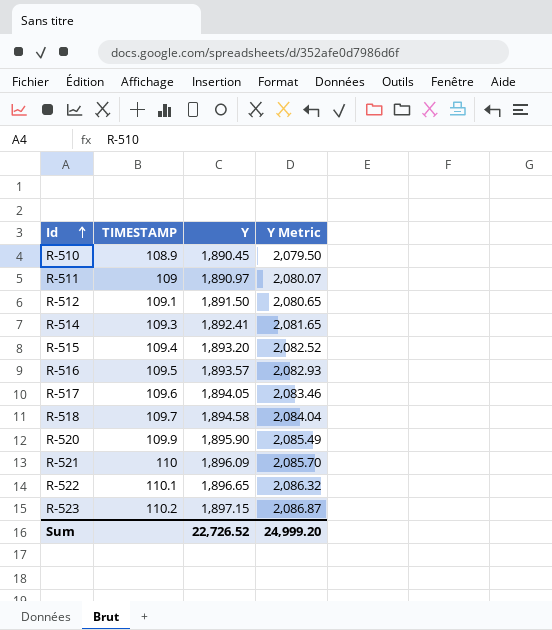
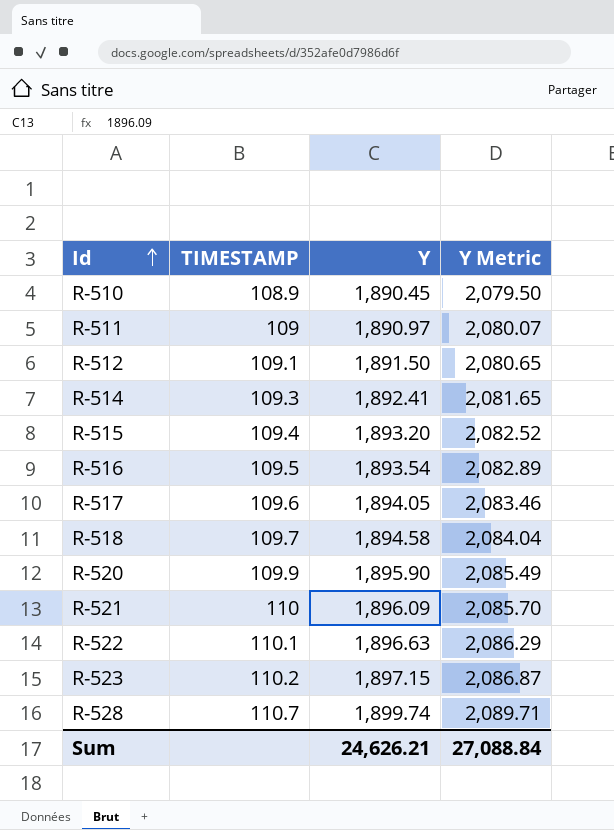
R-516 | Y: 1,893.57 -> 1,893.54
R-516 | Y Metric: 2,082.93 -> 2,082.89
R-522 | Y: 1,896.65 -> 1,896.63
R-522 | Y Metric: 2,086.32 -> 2,086.29
row R-528: none -> 110.7 | 1,899.74 | 2,089.71
Sum | Y: 22,726.52 -> 24,626.21
Sum | Y Metric: 24,999.20 -> 27,088.84

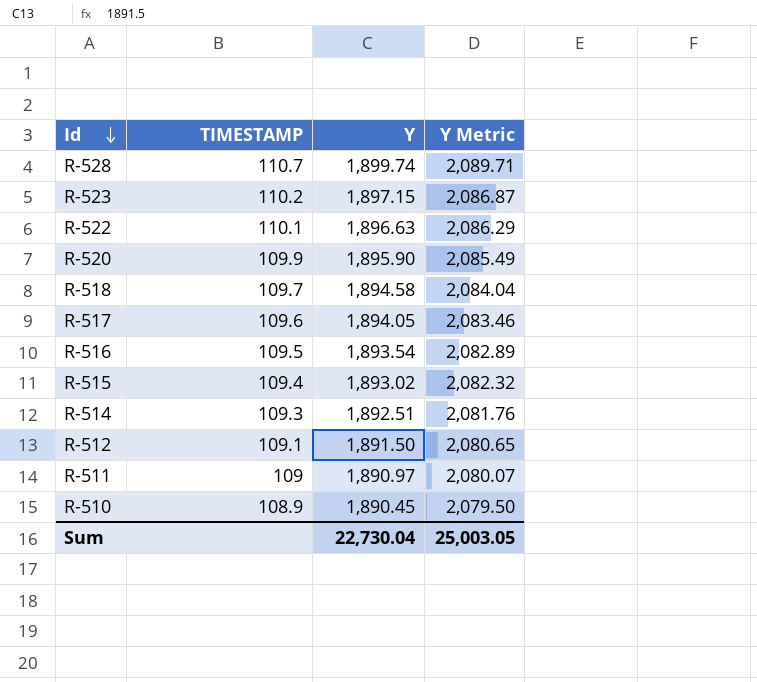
row order: Id ascending -> Id descending
row R-521: 110 | 1,896.09 | 2,085.70 -> none
R-515 | Y: 1,893.20 -> 1,893.02
R-515 | Y Metric: 2,082.52 -> 2,082.32
R-514 | Y: 1,892.41 -> 1,892.51
R-514 | Y Metric: 2,081.65 -> 2,081.76
Sum | Y: 24,626.21 -> 22,730.04
Sum | Y Metric: 27,088.84 -> 25,003.05

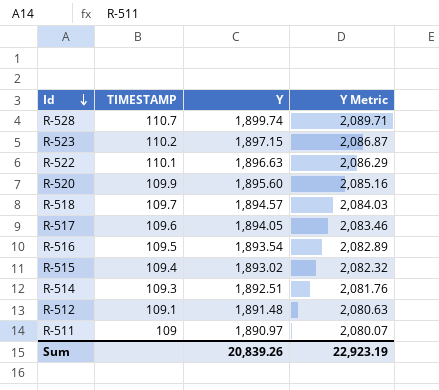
row R-510: 108.9 | 1,890.45 | 2,079.50 -> none
R-520 | Y: 1,895.90 -> 1,895.60
R-520 | Y Metric: 2,085.49 -> 2,085.16
R-518 | Y: 1,894.58 -> 1,894.57
R-518 | Y Metric: 2,084.04 -> 2,084.03
R-512 | Y: 1,891.50 -> 1,891.48
R-512 | Y Metric: 2,080.65 -> 2,080.63
Sum | Y: 22,730.04 -> 20,839.26
Sum | Y Metric: 25,003.05 -> 22,923.19

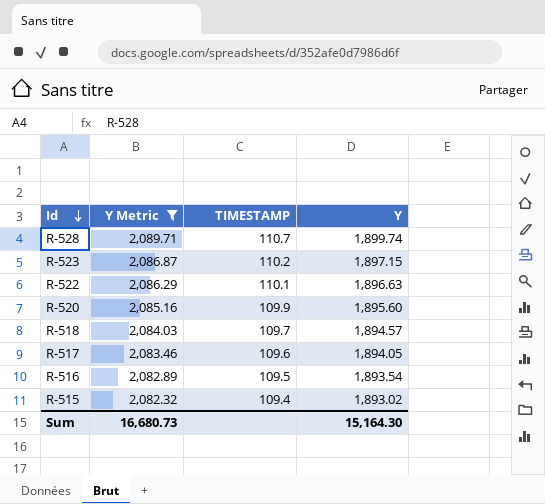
filter: none -> Y Metric >= 2,082.32
column Y Metric | position: 4 -> 2
Sum | Y Metric: 22,923.19 -> 16,680.73
Sum | Y: 20,839.26 -> 15,164.30

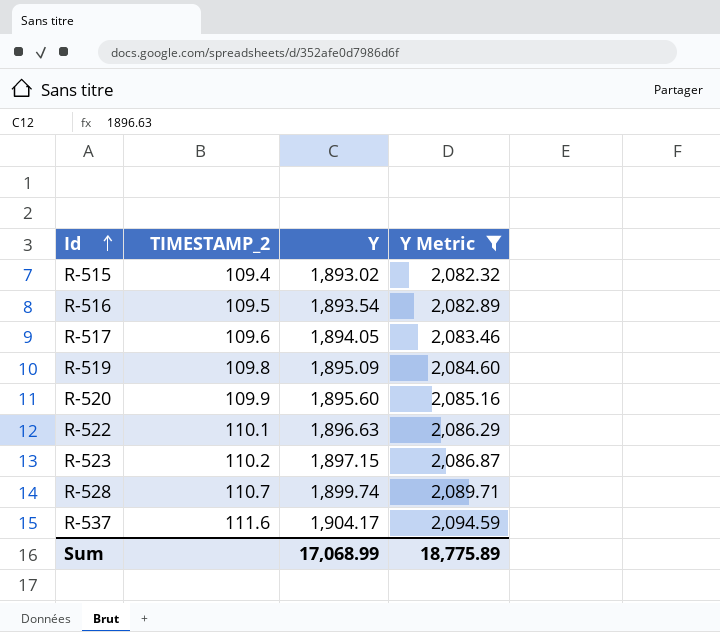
row order: Id descending -> Id ascending
column name: TIMESTAMP -> TIMESTAMP_2
column Y Metric | position: 2 -> 4
row R-518: 2,084.03 | 109.7 | 1,894.57 -> none
row R-519: none -> 109.8 | 1,895.09 | 2,084.60
row R-537: none -> 111.6 | 1,904.17 | 2,094.59
Sum | Y: 15,164.30 -> 17,068.99
Sum | Y Metric: 16,680.73 -> 18,775.89

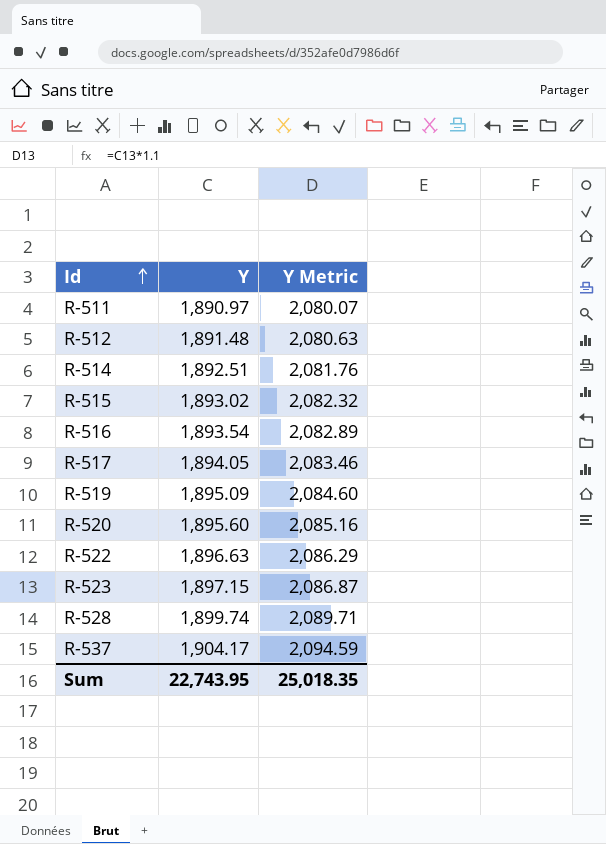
filter: Y Metric >= 2,082.32 -> none
column TIMESTAMP_2 | position: 2 -> none
Sum | Y: 17,068.99 -> 22,743.95
Sum | Y Metric: 18,775.89 -> 25,018.35

